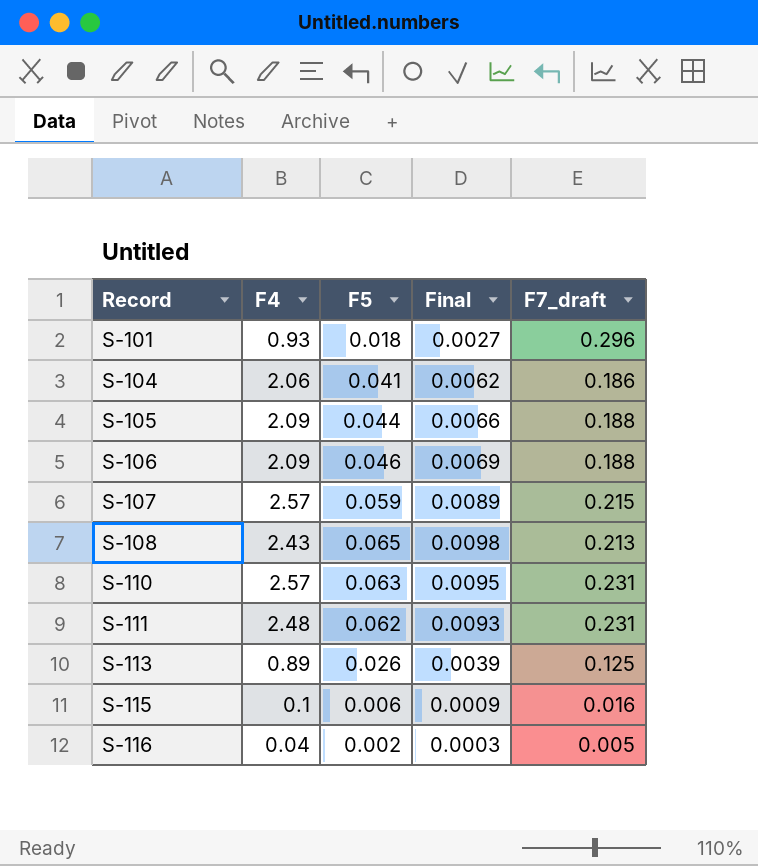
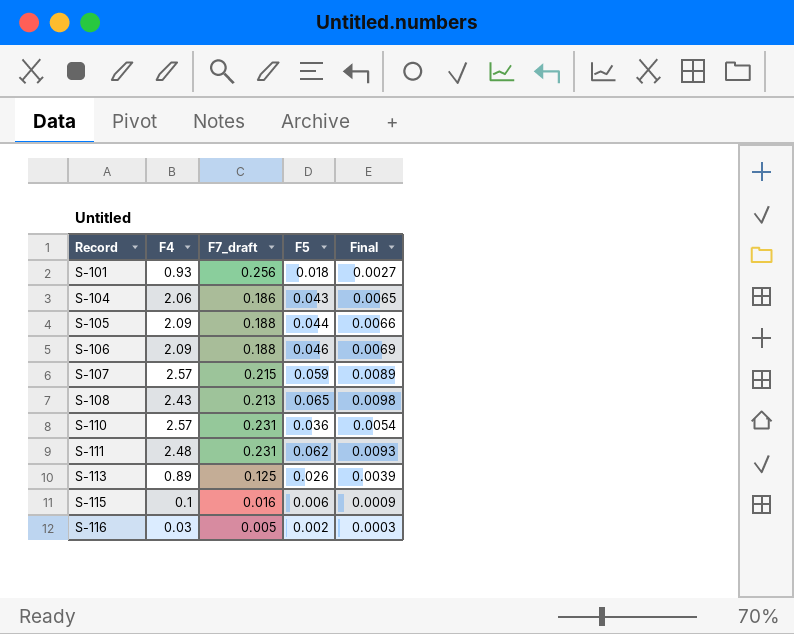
column F7_draft | position: 5 -> 3
S-101 | F7_draft: 0.296 -> 0.256
S-104 | F5: 0.041 -> 0.043
S-104 | Final: 0.0062 -> 0.0065
S-110 | F5: 0.063 -> 0.036
S-110 | Final: 0.0095 -> 0.0054
S-116 | F4: 0.04 -> 0.03

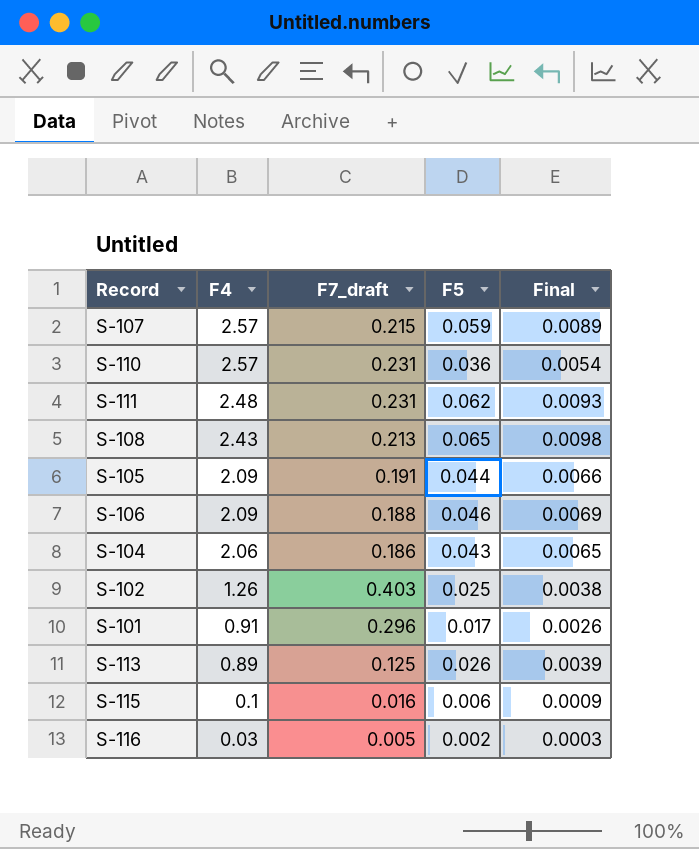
row order: Record ascending -> F4 descending
S-105 | F7_draft: 0.188 -> 0.191
row S-102: none -> 1.26 | 0.403 | 0.025 | 0.0038
S-101 | F4: 0.93 -> 0.91
S-101 | F7_draft: 0.256 -> 0.296
S-101 | F5: 0.018 -> 0.017
S-101 | Final: 0.0027 -> 0.0026

